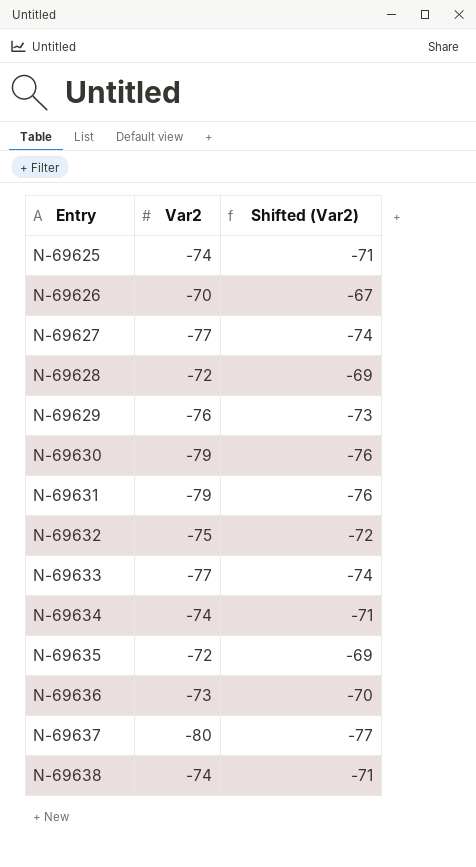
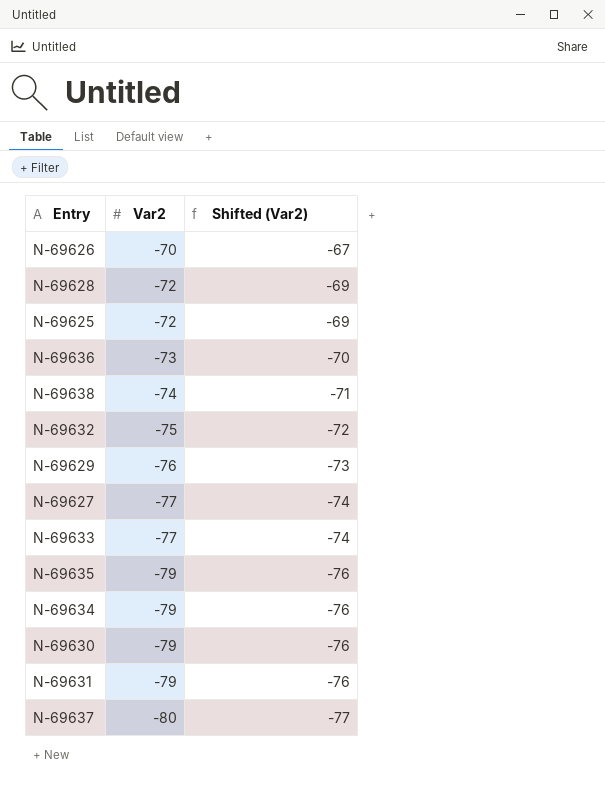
row order: Entry ascending -> Var2 descending
N-69625 | Var2: -74 -> -72
N-69625 | Shifted (Var2): -71 -> -69
N-69635 | Var2: -72 -> -79
N-69635 | Shifted (Var2): -69 -> -76
N-69634 | Var2: -74 -> -79
N-69634 | Shifted (Var2): -71 -> -76

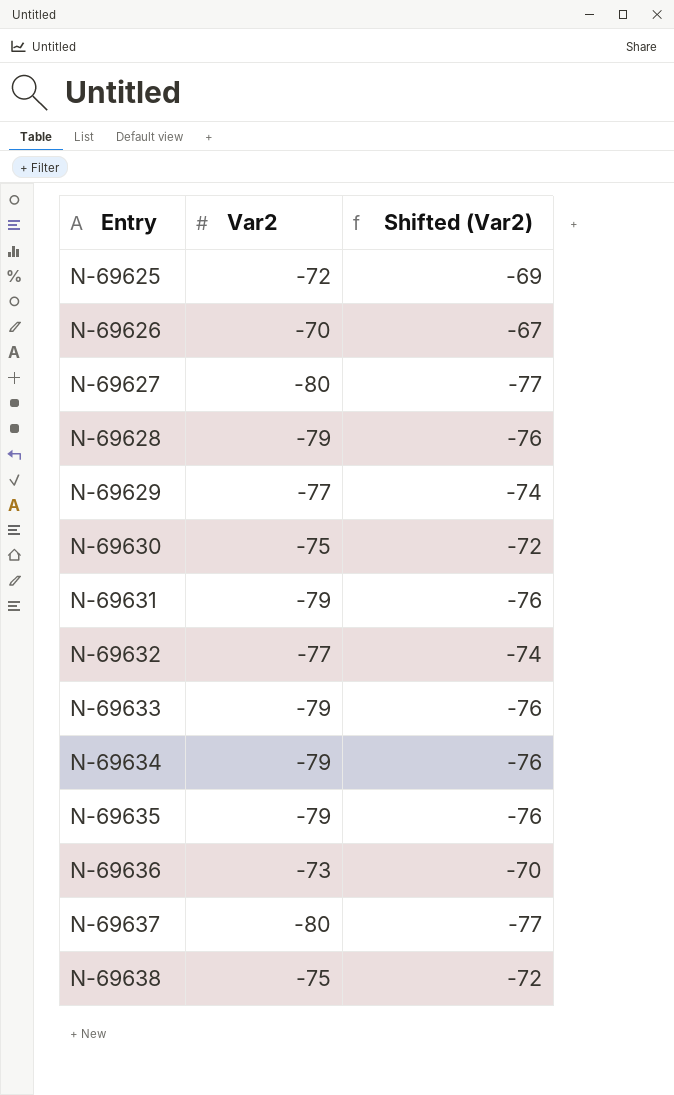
row order: Var2 descending -> Entry ascending
N-69627 | Var2: -77 -> -80
N-69627 | Shifted (Var2): -74 -> -77
N-69628 | Var2: -72 -> -79
N-69628 | Shifted (Var2): -69 -> -76
N-69629 | Var2: -76 -> -77
N-69629 | Shifted (Var2): -73 -> -74
N-69630 | Var2: -79 -> -75
N-69630 | Shifted (Var2): -76 -> -72
N-69632 | Var2: -75 -> -77
N-69632 | Shifted (Var2): -72 -> -74
N-69633 | Var2: -77 -> -79
N-69633 | Shifted (Var2): -74 -> -76
N-69638 | Var2: -74 -> -75
N-69638 | Shifted (Var2): -71 -> -72

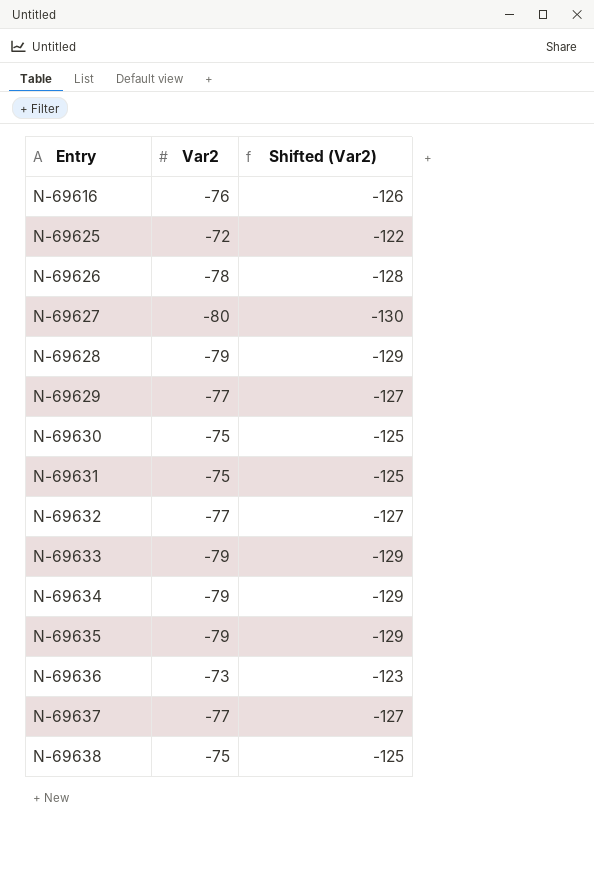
column Shifted (Var2) | formula: [Var2] + 3 -> [Var2] - 50
row N-69616: none -> -76 | -126
N-69626 | Var2: -70 -> -78
N-69631 | Var2: -79 -> -75
N-69637 | Var2: -80 -> -77

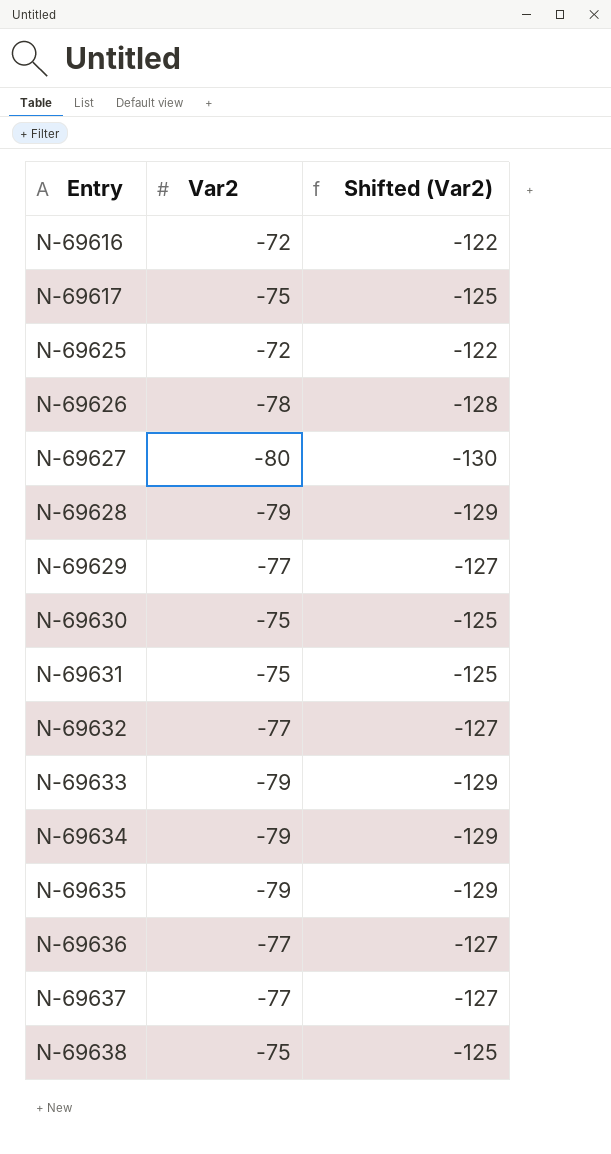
N-69616 | Var2: -76 -> -72
N-69616 | Shifted (Var2): -126 -> -122
row N-69617: none -> -75 | -125
N-69636 | Var2: -73 -> -77
N-69636 | Shifted (Var2): -123 -> -127

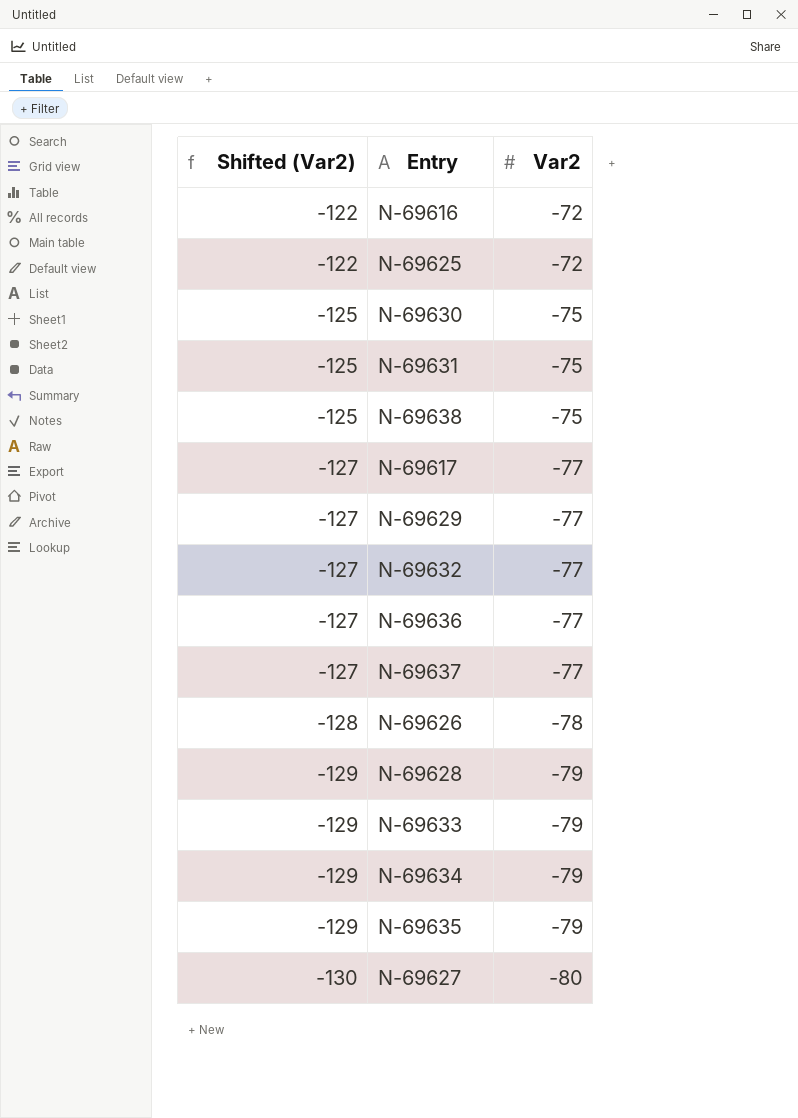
row order: Entry ascending -> Shifted (Var2) descending
column Shifted (Var2) | position: 3 -> 1
N-69617 | Shifted (Var2): -125 -> -127
N-69617 | Var2: -75 -> -77

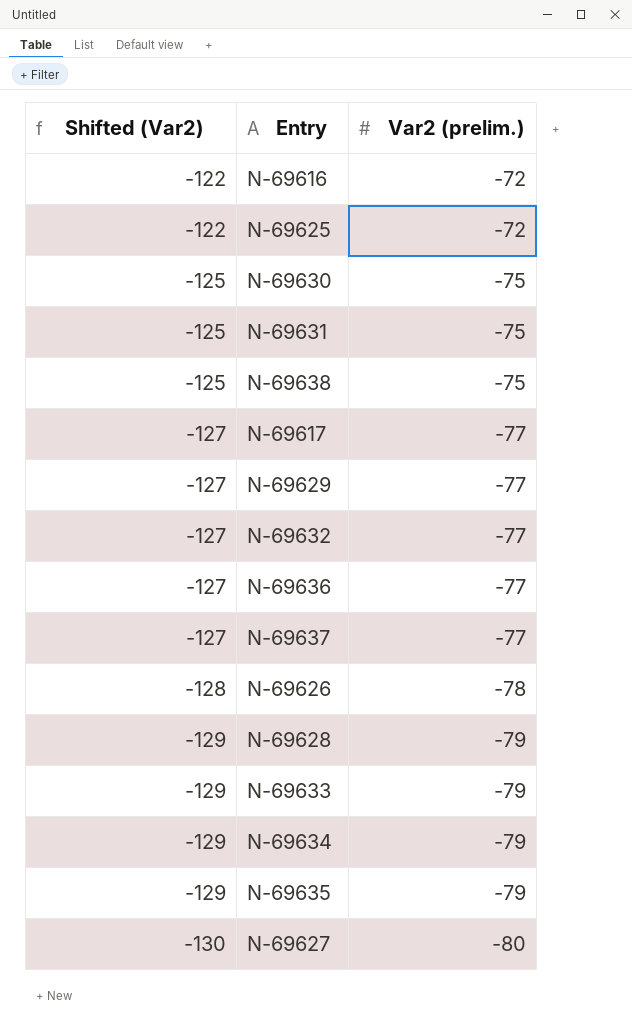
column name: Var2 -> Var2 (prelim.)

